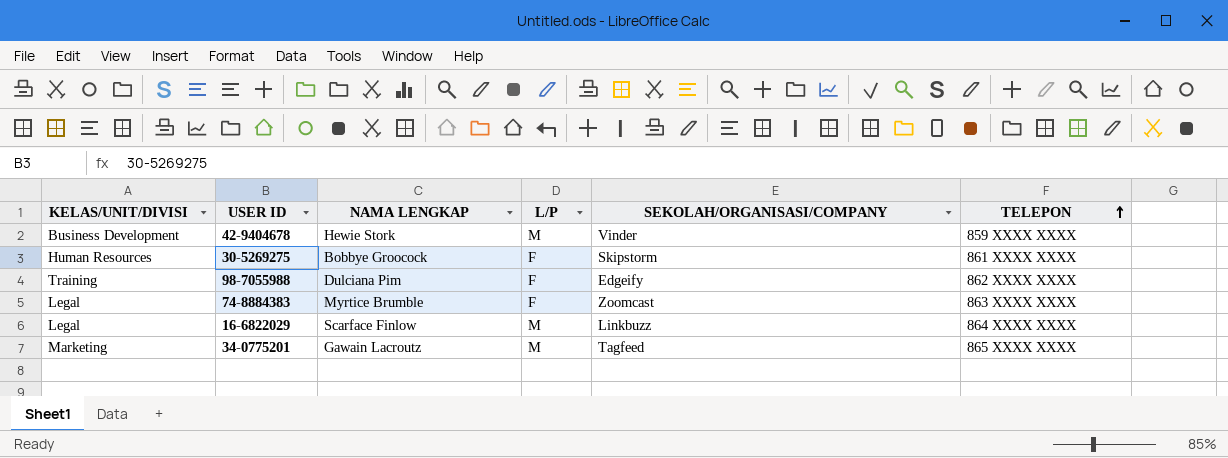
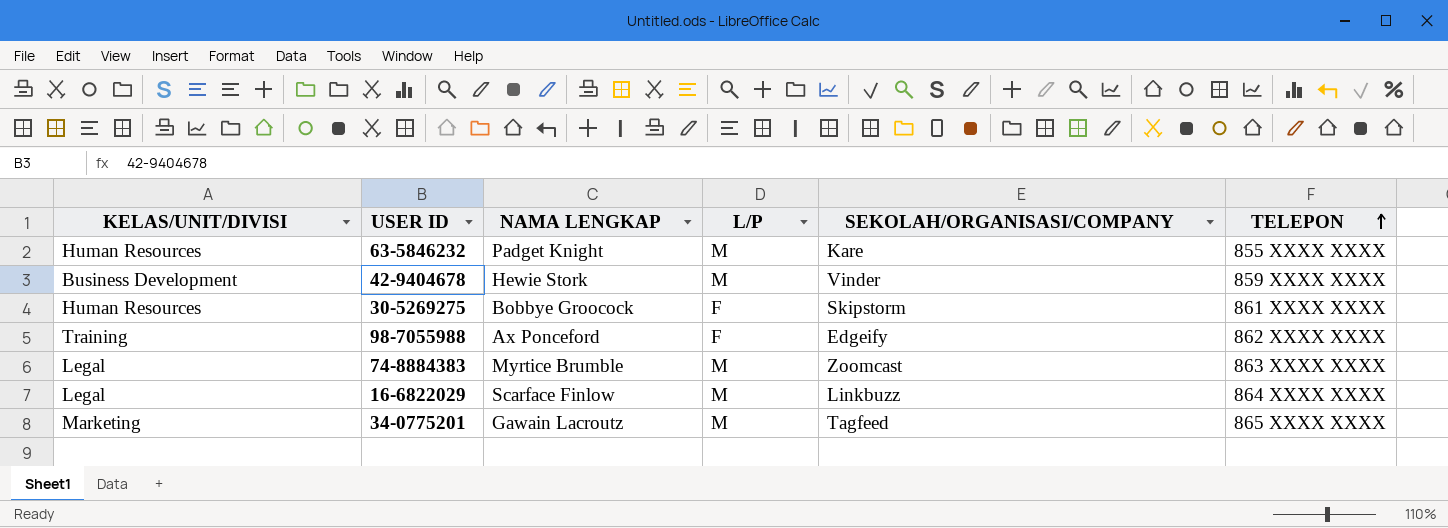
row 63-5846232: none -> Human Resources | Padget Knight | M | Kare | 855 XXXX XXXX
98-7055988 | NAMA LENGKAP: Dulciana Pim -> Ax Ponceford
74-8884383 | L/P: F -> M

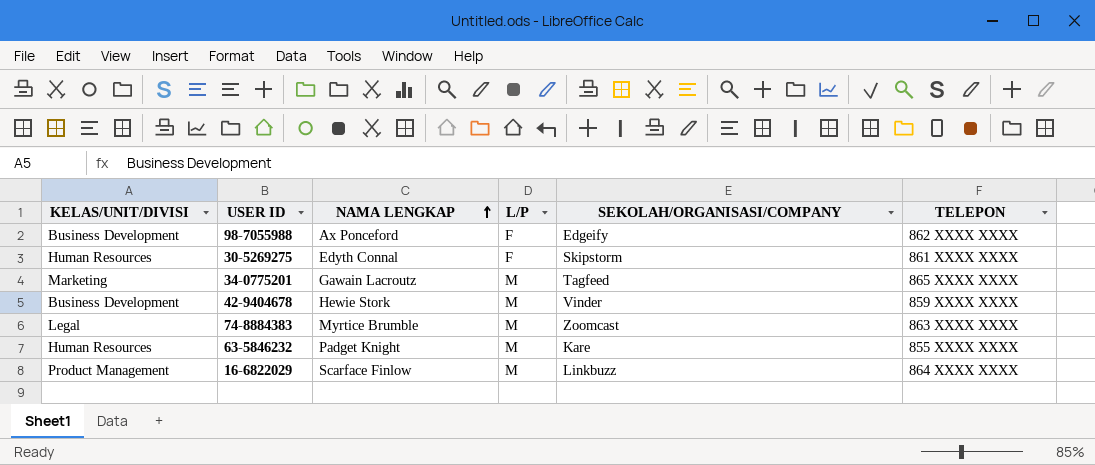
row order: TELEPON ascending -> NAMA LENGKAP ascending
98-7055988 | KELAS/UNIT/DIVISI: Training -> Business Development
30-5269275 | NAMA LENGKAP: Bobbye Groocock -> Edyth Connal
16-6822029 | KELAS/UNIT/DIVISI: Legal -> Product Management

